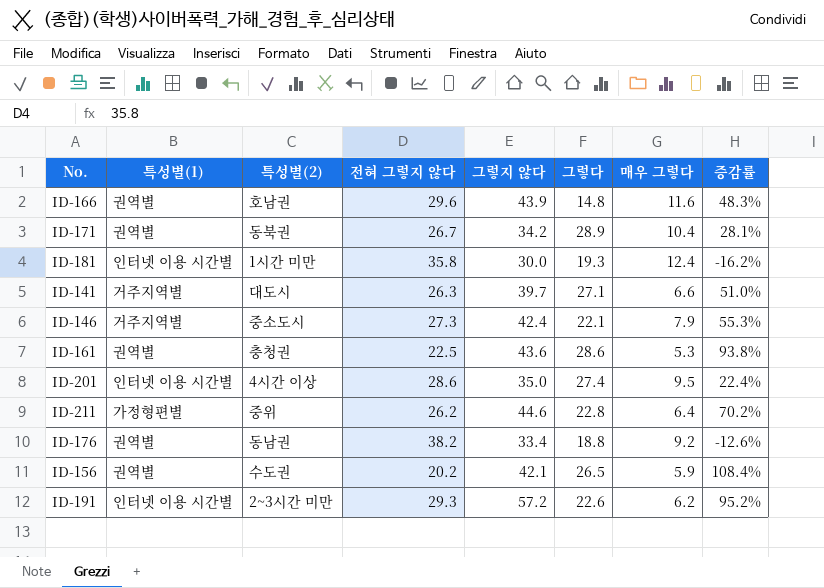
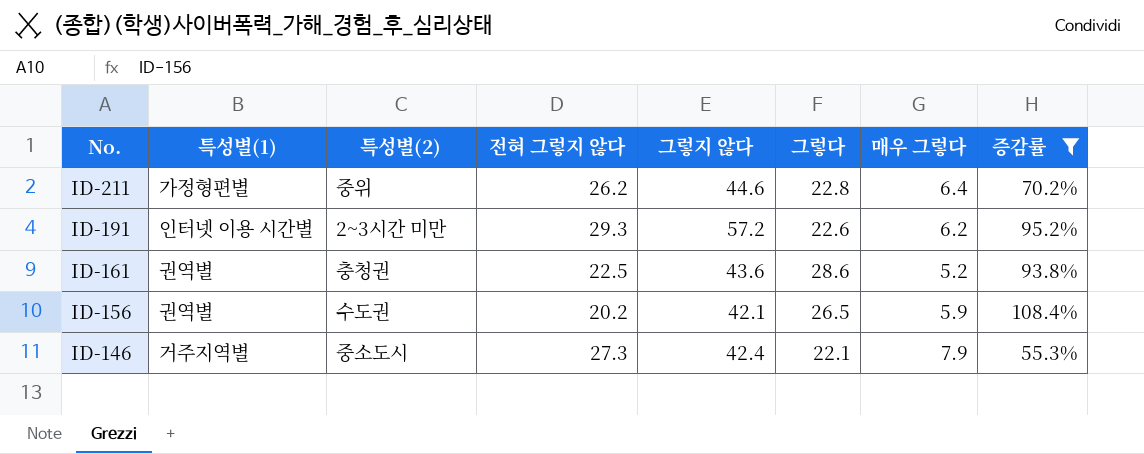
filter: none -> 증감률 >= 55.3%
row order: none -> No. descending
ID-161 | 매우 그렇다: 5.3 -> 5.2

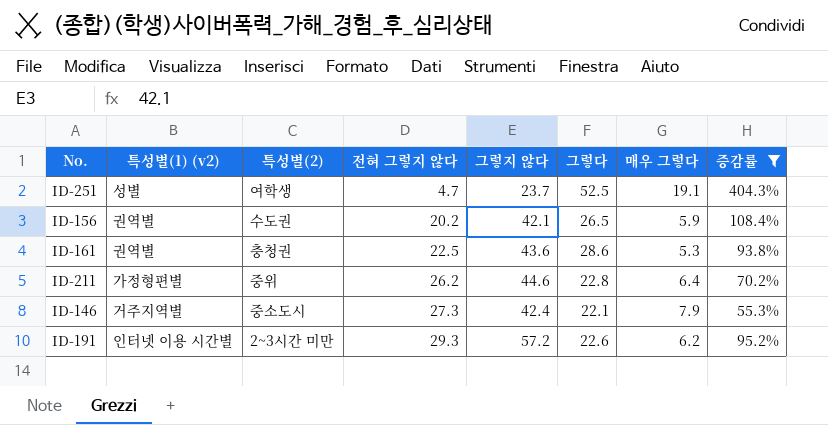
row order: No. descending -> 전혀 그렇지 않다 ascending
column name: 특성별(1) -> 특성별(1) (v2)
row ID-251: none -> 성별 | 여학생 | 4.7 | 23.7 | 52.5 | 19.1 | 404.3%
ID-161 | 매우 그렇다: 5.2 -> 5.3

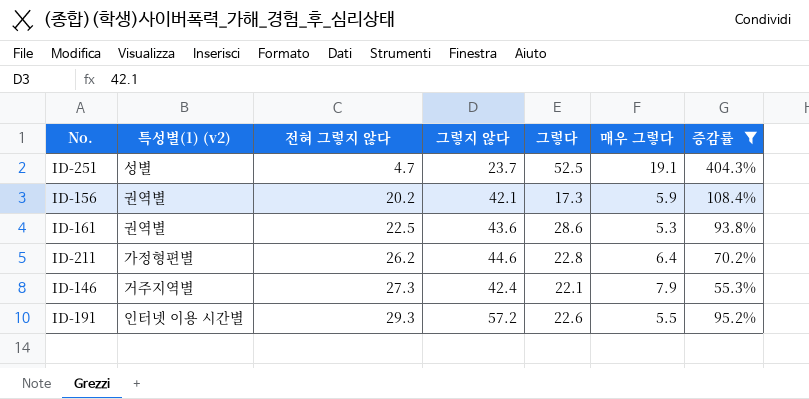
column 특성별(2) | position: 3 -> none
ID-156 | 그렇다: 26.5 -> 17.3
ID-191 | 매우 그렇다: 6.2 -> 5.5

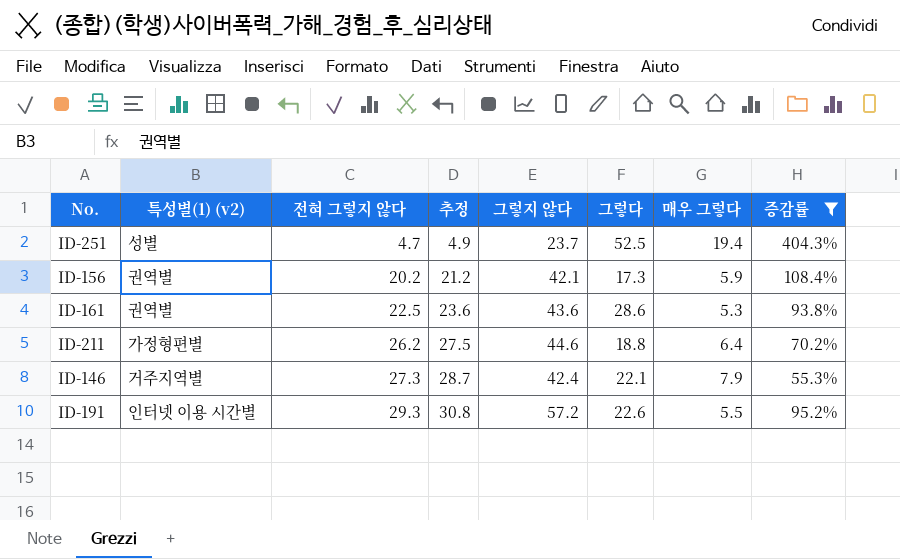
column 추정 | formula: none -> [전혀 그렇지 않다] * 1.05
ID-251 | 매우 그렇다: 19.1 -> 19.4
ID-211 | 그렇다: 22.8 -> 18.8

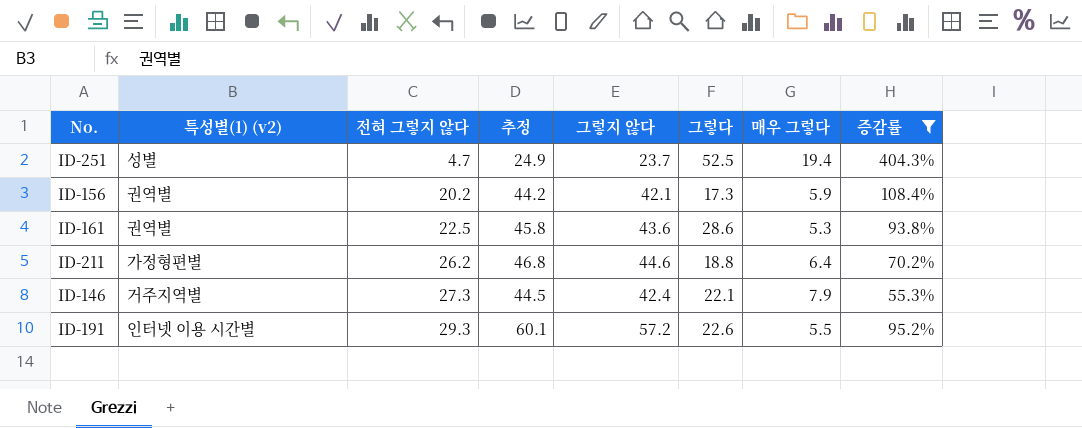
column 추정 | formula: [전혀 그렇지 않다] * 1.05 -> [그렇지 않다] * 1.05

